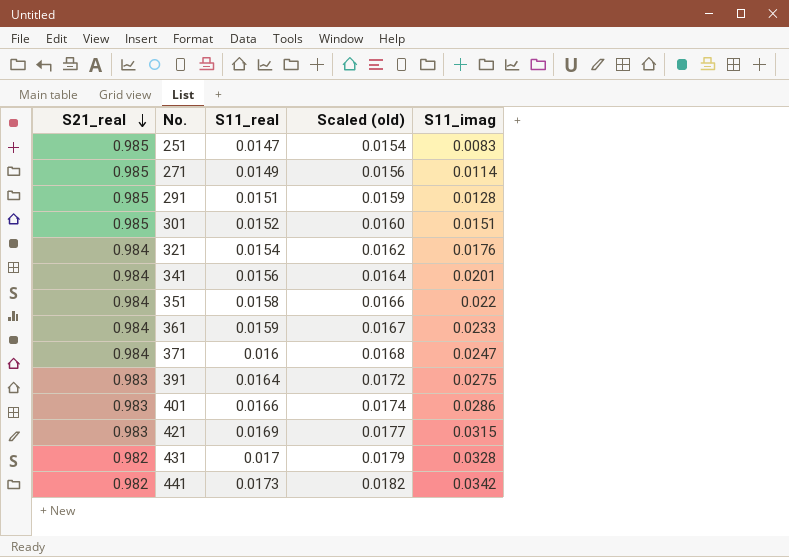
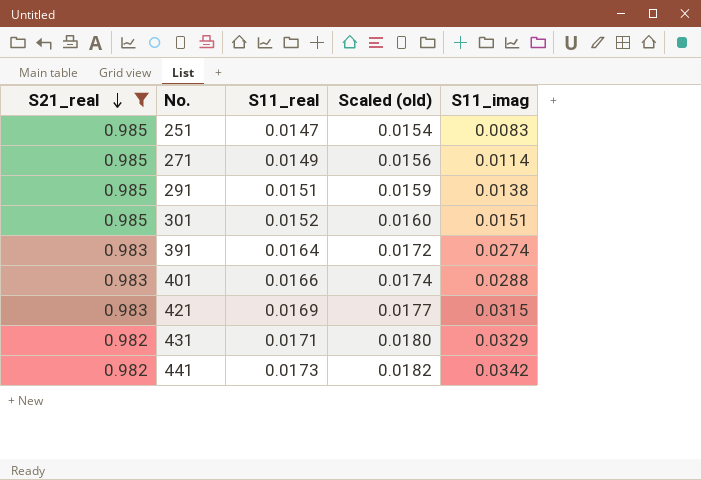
filter: none -> S21_real != 0.984
291 | S11_imag: 0.0128 -> 0.0138
391 | S11_imag: 0.0275 -> 0.0274
401 | S11_imag: 0.0286 -> 0.0288
431 | S11_real: 0.017 -> 0.0171
431 | Scaled (old): 0.0179 -> 0.0180
431 | S11_imag: 0.0328 -> 0.0329

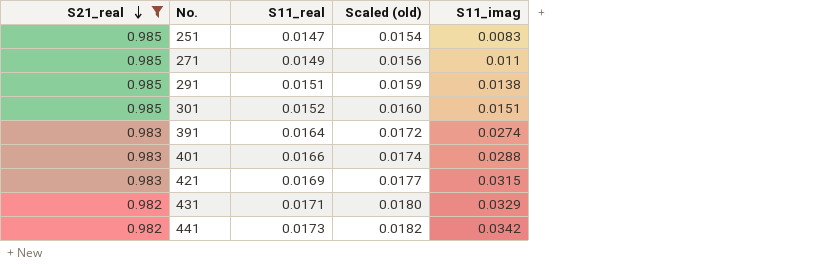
271 | S11_imag: 0.0114 -> 0.011

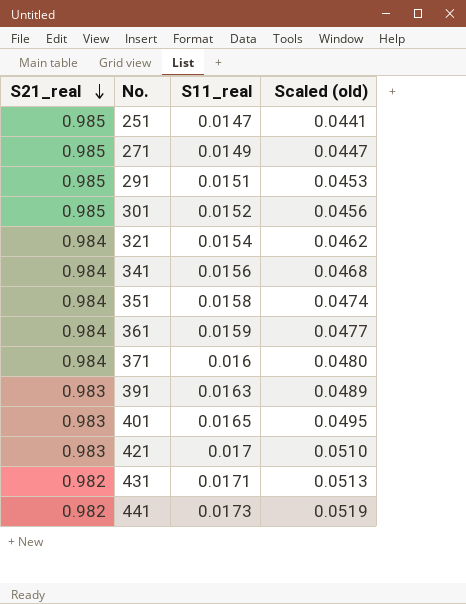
filter: S21_real != 0.984 -> none
column S11_imag | position: 5 -> none
column Scaled (old) | formula: [S11_real] * 1.05 -> [S11_real] * 3
391 | S11_real: 0.0164 -> 0.0163
401 | S11_real: 0.0166 -> 0.0165
421 | S11_real: 0.0169 -> 0.017

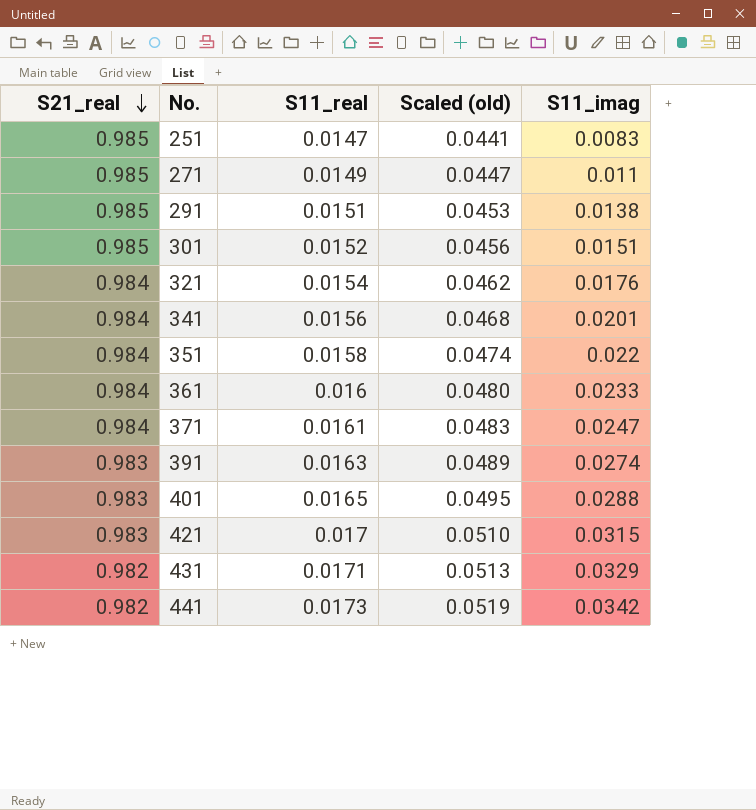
column S11_imag | position: none -> 5
361 | S11_real: 0.0159 -> 0.016
361 | Scaled (old): 0.0477 -> 0.0480
371 | S11_real: 0.016 -> 0.0161
371 | Scaled (old): 0.0480 -> 0.0483

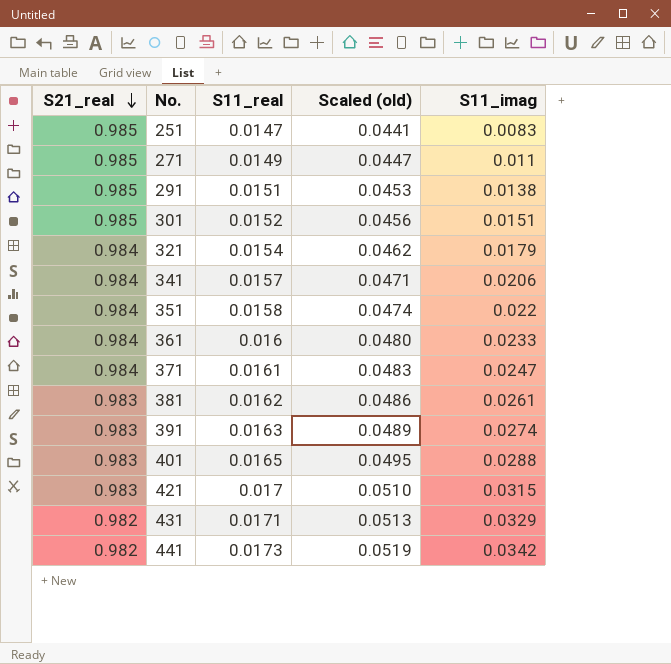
321 | S11_imag: 0.0176 -> 0.0179
341 | S11_real: 0.0156 -> 0.0157
341 | Scaled (old): 0.0468 -> 0.0471
341 | S11_imag: 0.0201 -> 0.0206
row 381: none -> 0.983 | 0.0162 | 0.0486 | 0.0261

